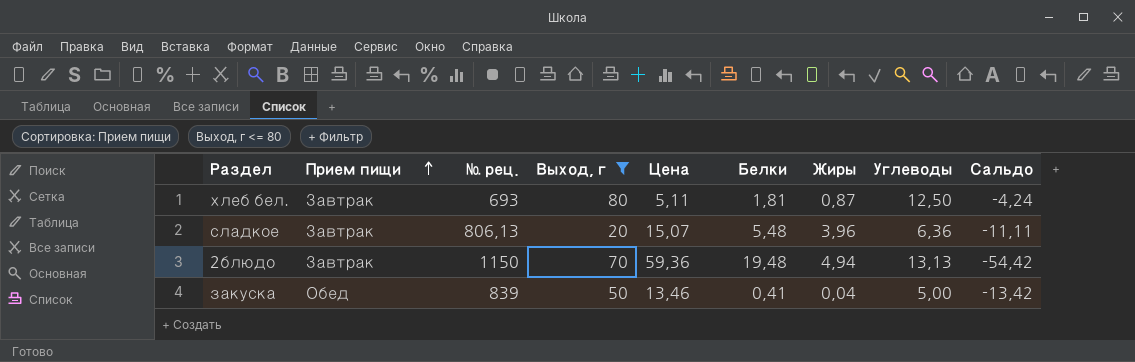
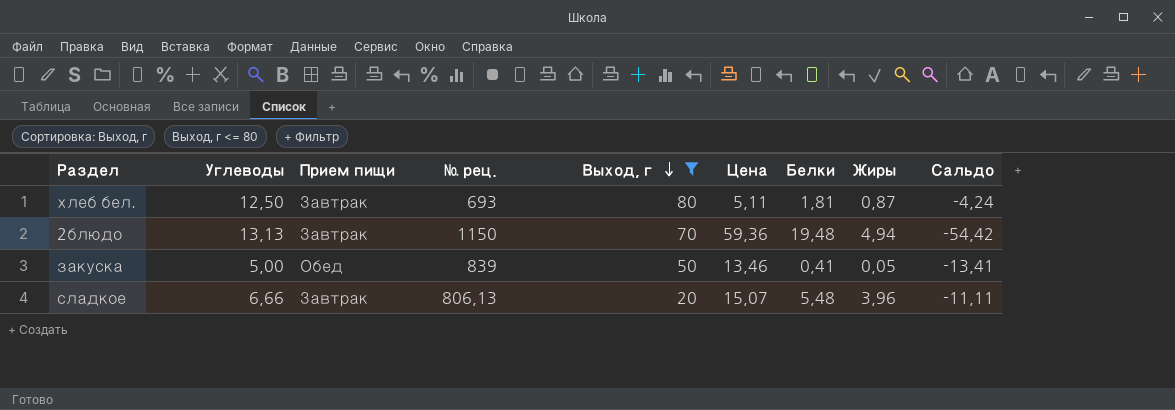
row order: Прием пищи ascending -> Выход, г descending
column Углеводы | position: 8 -> 2
закуска | Жиры: 0,04 -> 0,05
закуска | Сальдо: -13,42 -> -13,41
сладкое | Углеводы: 6,36 -> 6,66

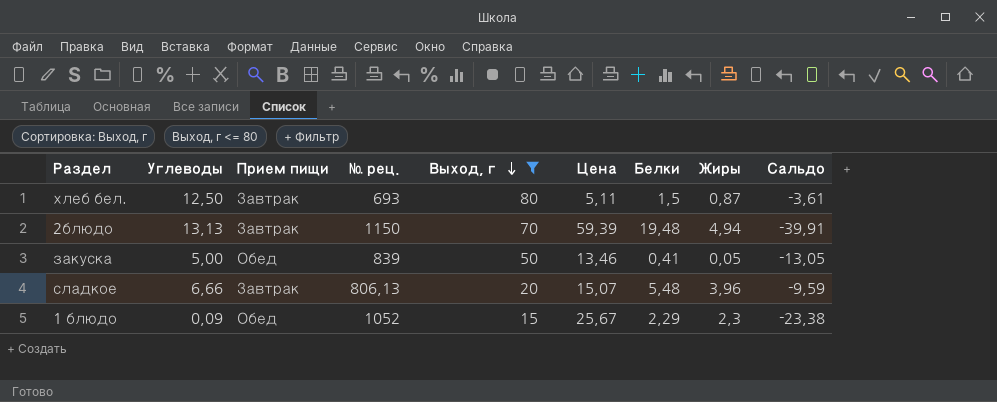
column Сальдо | formula: [Жиры] - [Цена] -> [Белки] - [Цена]
хлеб бел. | Белки: 1,81 -> 1,5
2блюдо | Цена: 59,36 -> 59,39
row 1 блюдо: none -> 0,09 | Обед | 1052 | 15 | 25,67 | 2,29 | 2,3 | -23,38

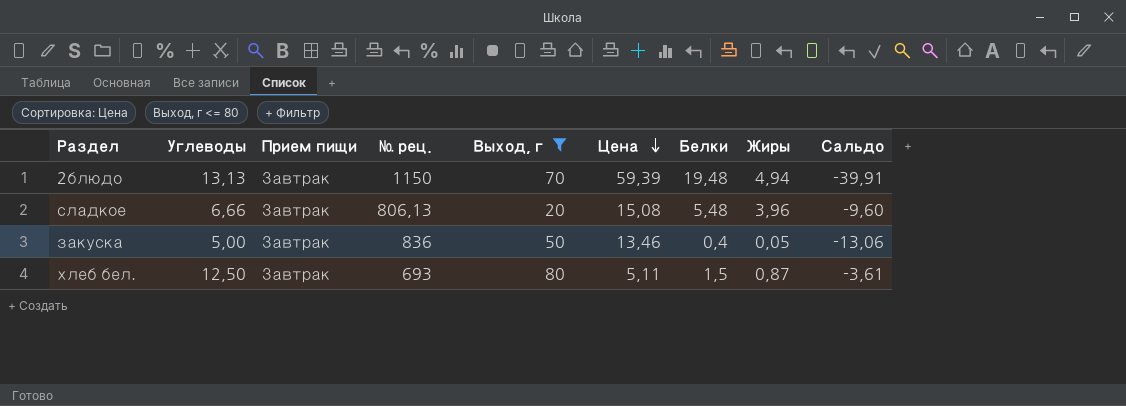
row order: Выход, г descending -> Цена descending
row 1 блюдо: 0,09 | Обед | 1052 | 15 | 25,67 | 2,29 | 2,3 | -23,38 -> none
сладкое | Цена: 15,07 -> 15,08
сладкое | Сальдо: -9,59 -> -9,60
закуска | Прием пищи: Обед -> Завтрак
закуска | № рец.: 839 -> 836
закуска | Белки: 0,41 -> 0,4
закуска | Сальдо: -13,05 -> -13,06

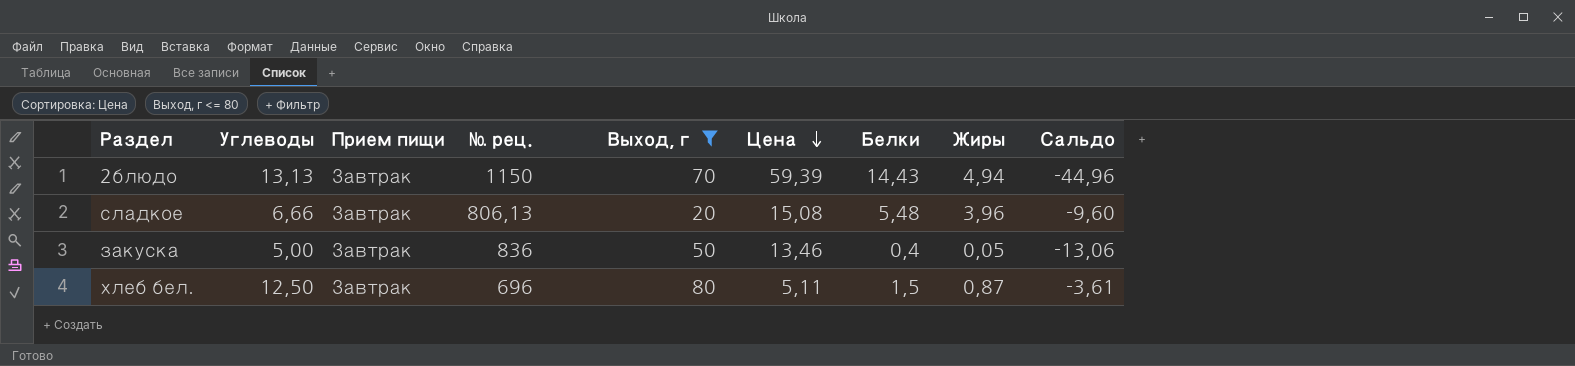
2блюдо | Белки: 19,48 -> 14,43
2блюдо | Сальдо: -39,91 -> -44,96
хлеб бел. | № рец.: 693 -> 696

